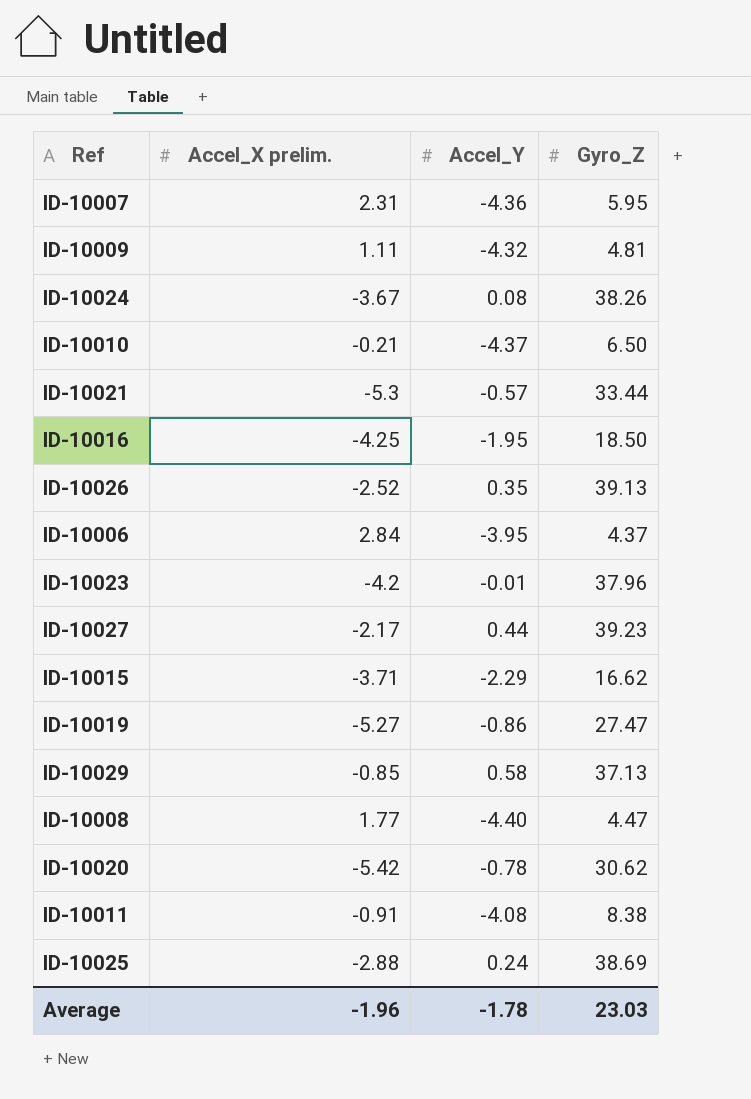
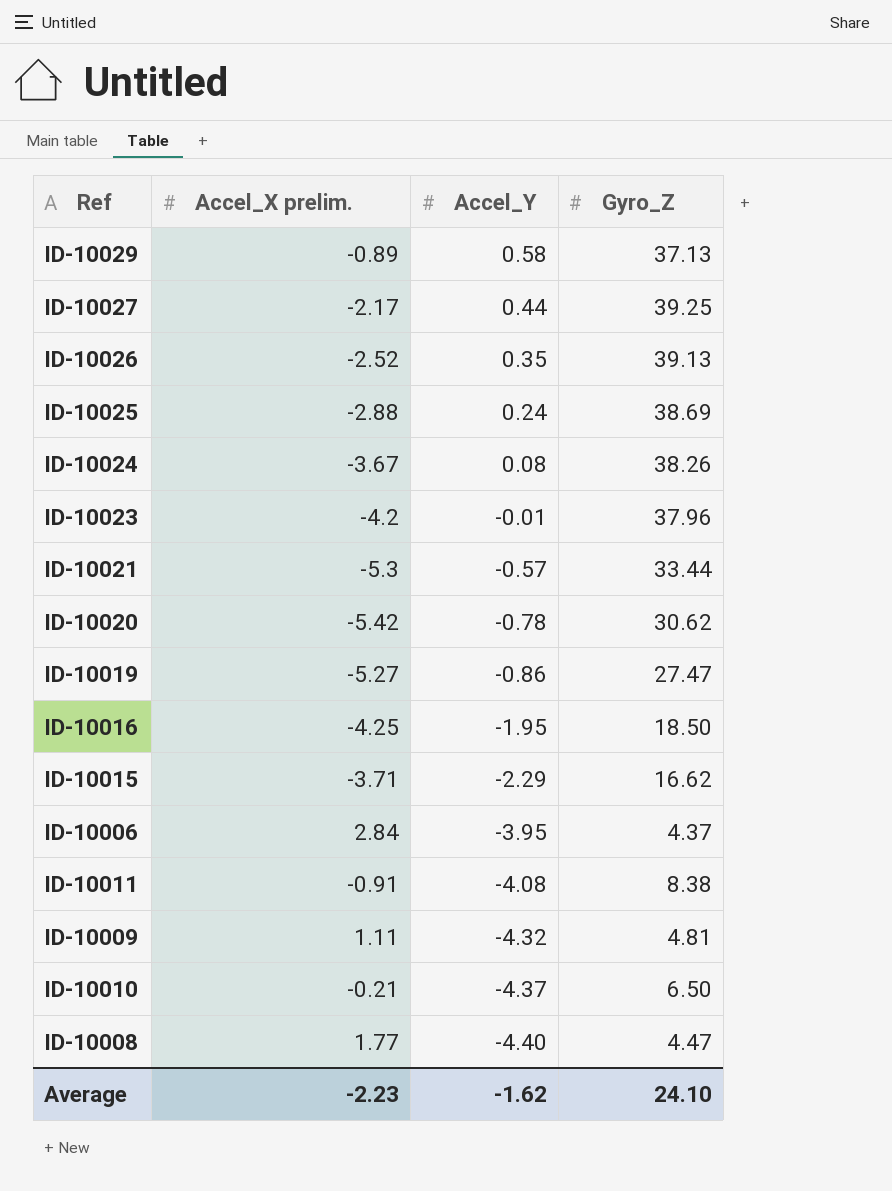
row order: none -> Accel_Y descending
row ID-10007: 2.31 | -4.36 | 5.95 -> none
ID-10029 | Accel_X prelim.: -0.85 -> -0.89
ID-10027 | Gyro_Z: 39.23 -> 39.25
Average | Accel_X prelim.: -1.96 -> -2.23
Average | Accel_Y: -1.78 -> -1.62
Average | Gyro_Z: 23.03 -> 24.10

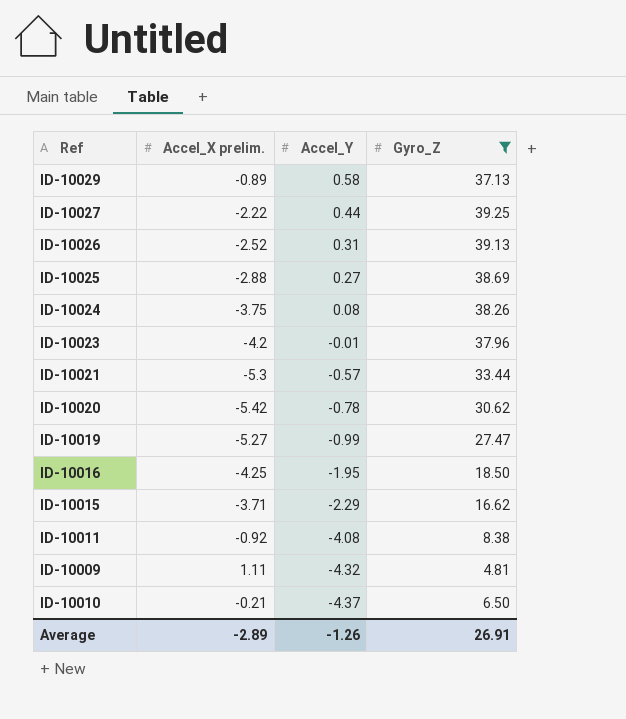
filter: none -> Gyro_Z >= 4.81
ID-10027 | Accel_X prelim.: -2.17 -> -2.22
ID-10026 | Accel_Y: 0.35 -> 0.31
ID-10025 | Accel_Y: 0.24 -> 0.27
ID-10024 | Accel_X prelim.: -3.67 -> -3.75
ID-10019 | Accel_Y: -0.86 -> -0.99
ID-10011 | Accel_X prelim.: -0.91 -> -0.92
Average | Accel_X prelim.: -2.23 -> -2.89
Average | Accel_Y: -1.62 -> -1.26
Average | Gyro_Z: 24.10 -> 26.91

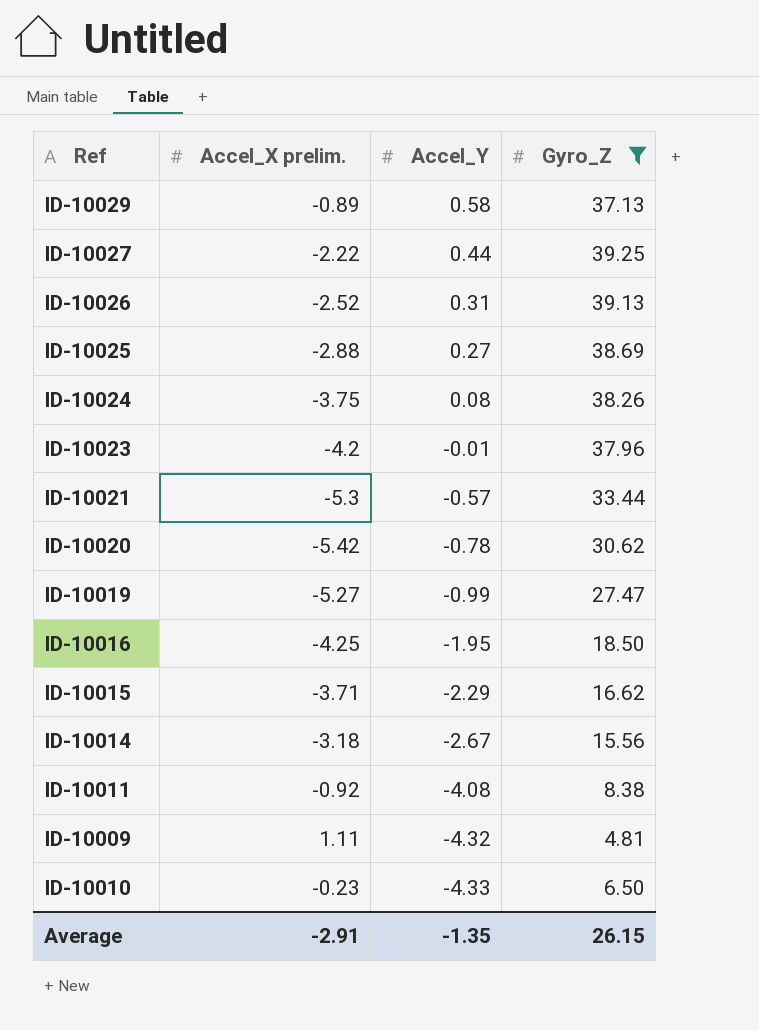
row ID-10014: none -> -3.18 | -2.67 | 15.56
ID-10010 | Accel_X prelim.: -0.21 -> -0.23
ID-10010 | Accel_Y: -4.37 -> -4.33
Average | Accel_X prelim.: -2.89 -> -2.91
Average | Accel_Y: -1.26 -> -1.35
Average | Gyro_Z: 26.91 -> 26.15

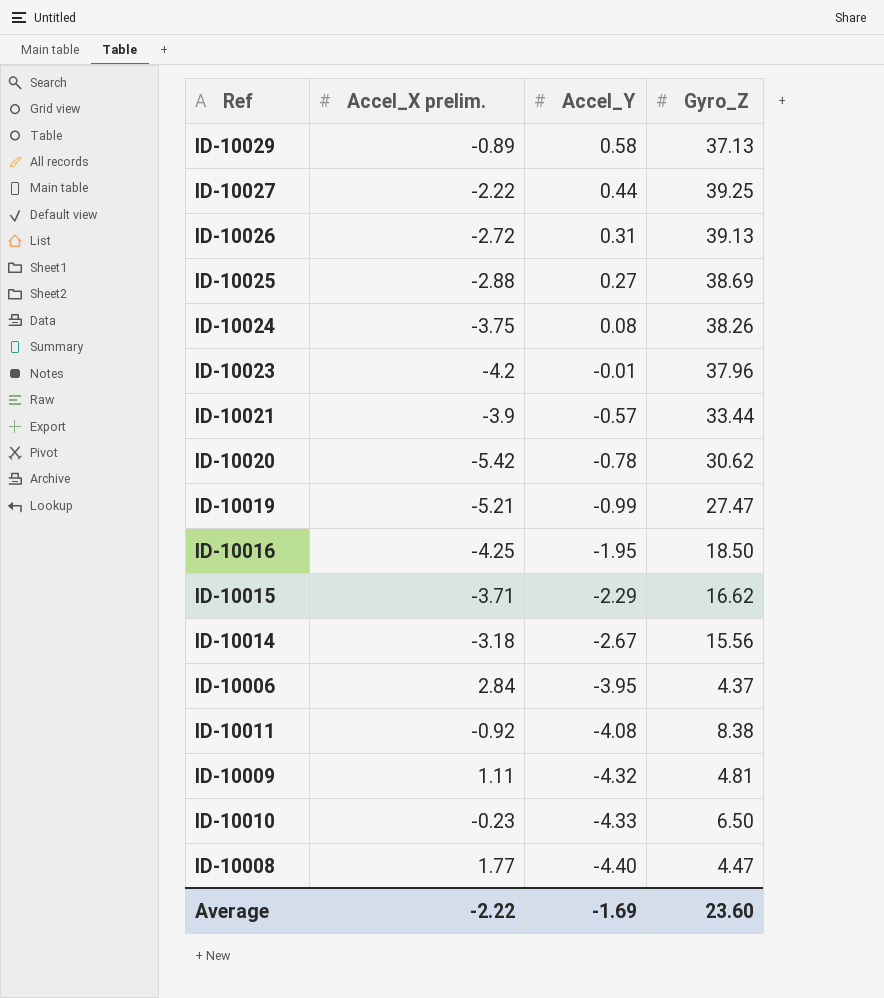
filter: Gyro_Z >= 4.81 -> none
ID-10026 | Accel_X prelim.: -2.52 -> -2.72
ID-10021 | Accel_X prelim.: -5.3 -> -3.9
ID-10019 | Accel_X prelim.: -5.27 -> -5.21
Average | Accel_X prelim.: -2.91 -> -2.22
Average | Accel_Y: -1.35 -> -1.69
Average | Gyro_Z: 26.15 -> 23.60

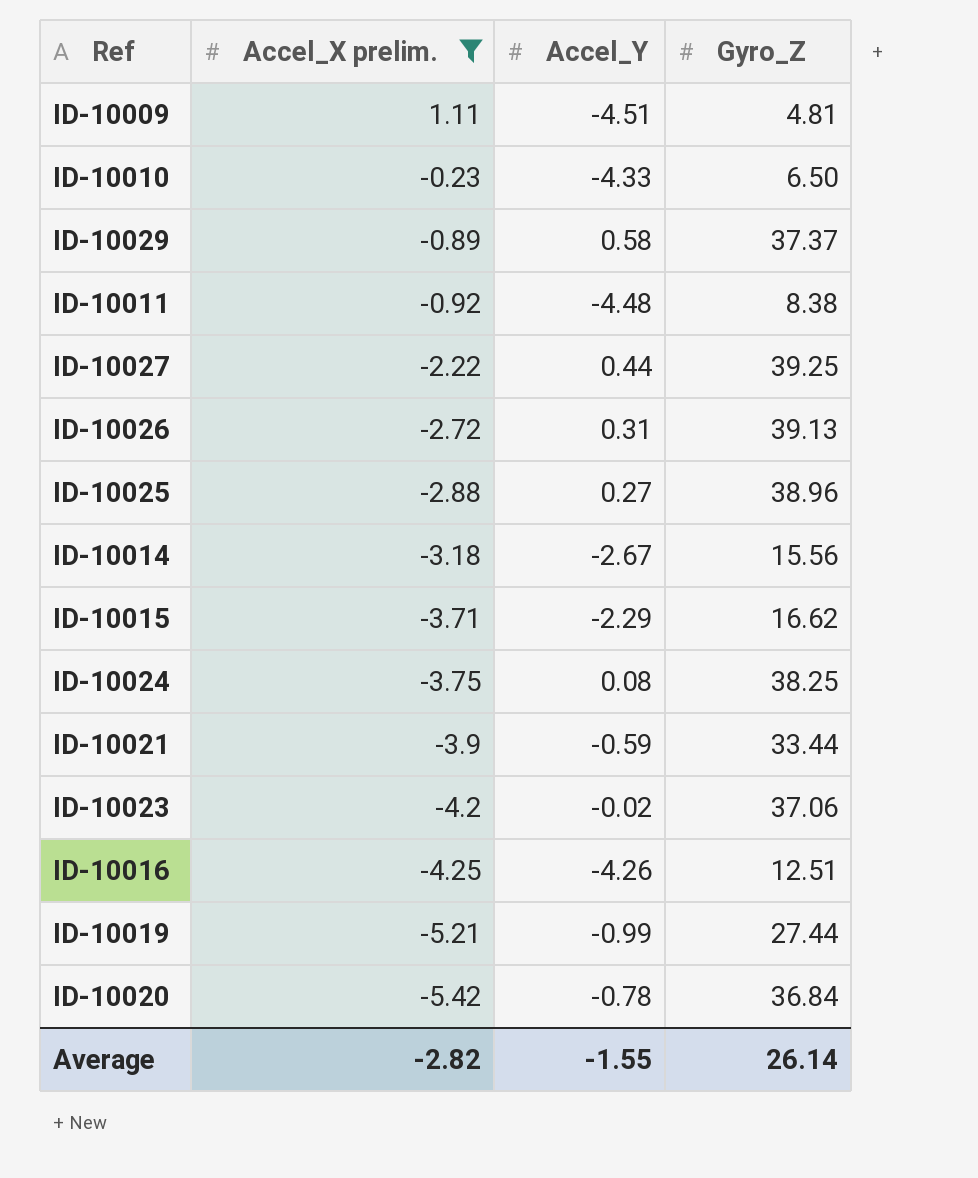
filter: none -> Accel_X prelim. <= 1.11
row order: Accel_Y descending -> Accel_X prelim. descending
ID-10009 | Accel_Y: -4.32 -> -4.51
ID-10029 | Gyro_Z: 37.13 -> 37.37
ID-10011 | Accel_Y: -4.08 -> -4.48
ID-10025 | Gyro_Z: 38.69 -> 38.96
ID-10024 | Gyro_Z: 38.26 -> 38.25
ID-10021 | Accel_Y: -0.57 -> -0.59
ID-10023 | Accel_Y: -0.01 -> -0.02
ID-10023 | Gyro_Z: 37.96 -> 37.06
ID-10016 | Accel_Y: -1.95 -> -4.26
ID-10016 | Gyro_Z: 18.50 -> 12.51
ID-10019 | Gyro_Z: 27.47 -> 27.44
ID-10020 | Gyro_Z: 30.62 -> 36.84
Average | Accel_X prelim.: -2.22 -> -2.82
Average | Accel_Y: -1.69 -> -1.55
Average | Gyro_Z: 23.60 -> 26.14

